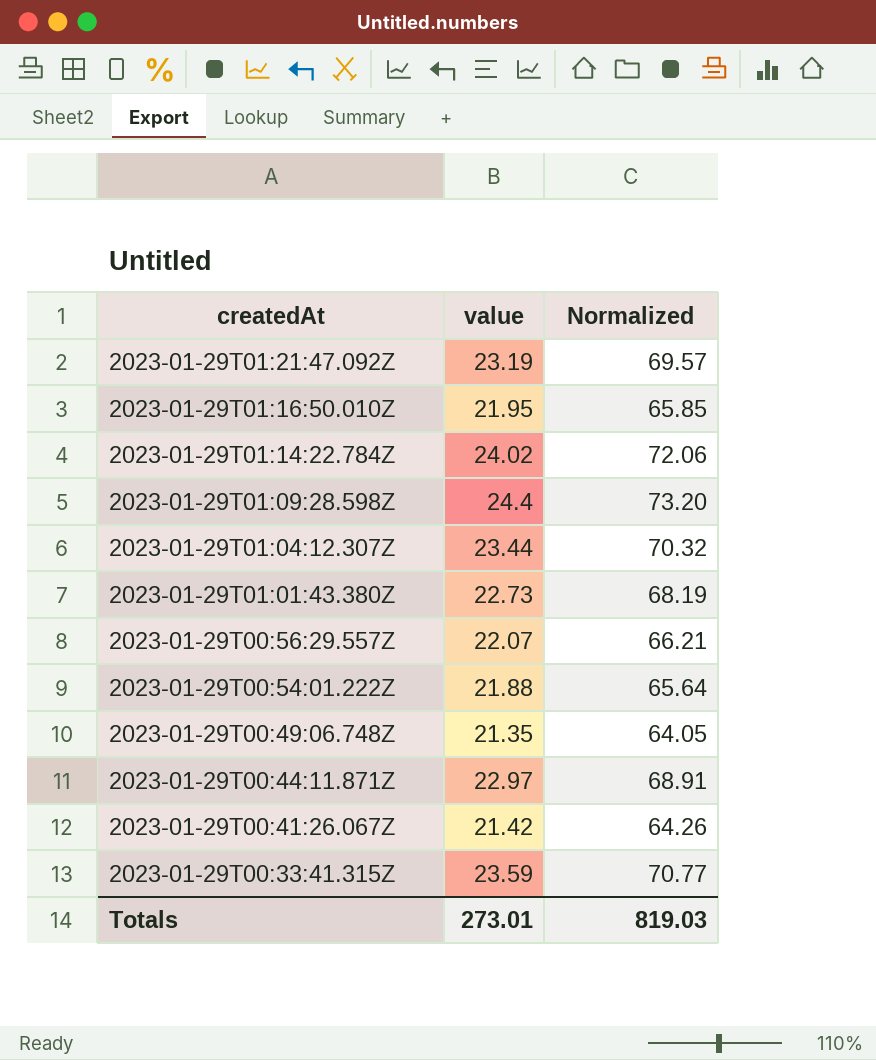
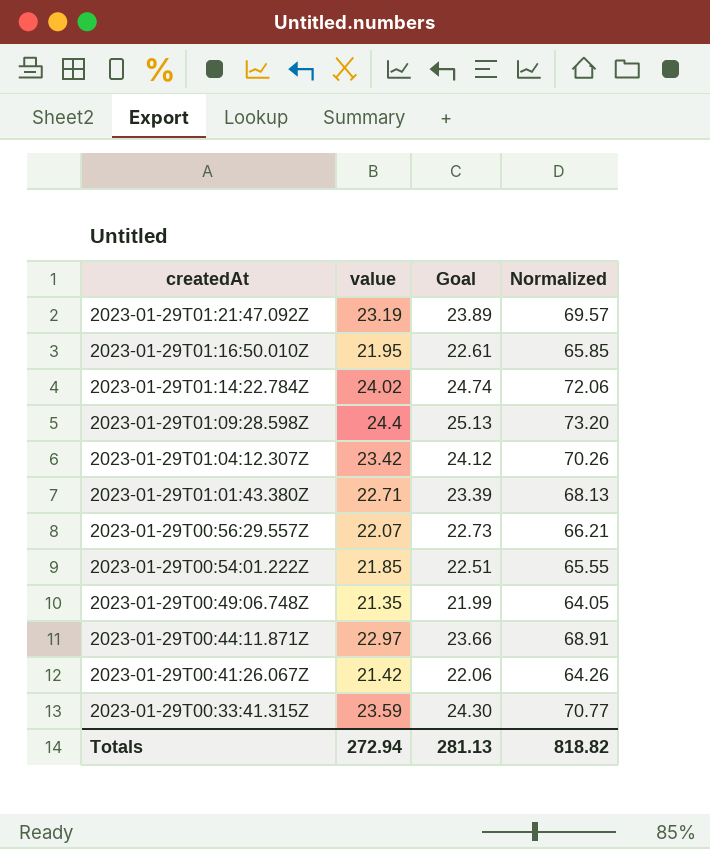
column Goal | formula: none -> [value] * 1.03
2023-01-29T01:04:12.307Z | value: 23.44 -> 23.42
2023-01-29T01:04:12.307Z | Normalized: 70.32 -> 70.26
2023-01-29T01:01:43.380Z | value: 22.73 -> 22.71
2023-01-29T01:01:43.380Z | Normalized: 68.19 -> 68.13
2023-01-29T00:54:01.222Z | value: 21.88 -> 21.85
2023-01-29T00:54:01.222Z | Normalized: 65.64 -> 65.55
Totals | value: 273.01 -> 272.94
Totals | Normalized: 819.03 -> 818.82

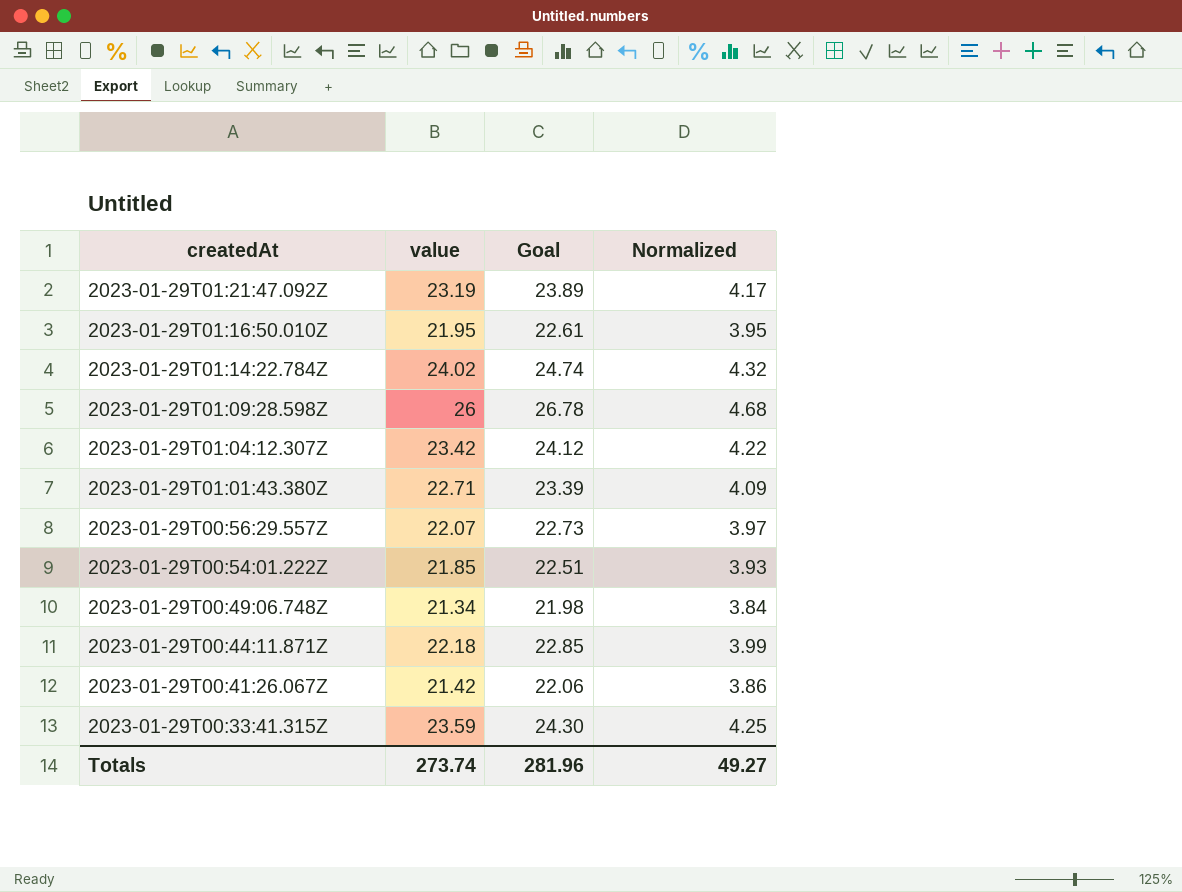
column Normalized | formula: [value] * 3 -> [value] * 0.18
2023-01-29T01:09:28.598Z | value: 24.4 -> 26
2023-01-29T01:09:28.598Z | Goal: 25.13 -> 26.78
2023-01-29T00:49:06.748Z | value: 21.35 -> 21.34
2023-01-29T00:49:06.748Z | Goal: 21.99 -> 21.98
2023-01-29T00:44:11.871Z | value: 22.97 -> 22.18
2023-01-29T00:44:11.871Z | Goal: 23.66 -> 22.85
Totals | value: 272.94 -> 273.74
Totals | Goal: 281.13 -> 281.96
Totals | Normalized: 818.82 -> 49.27

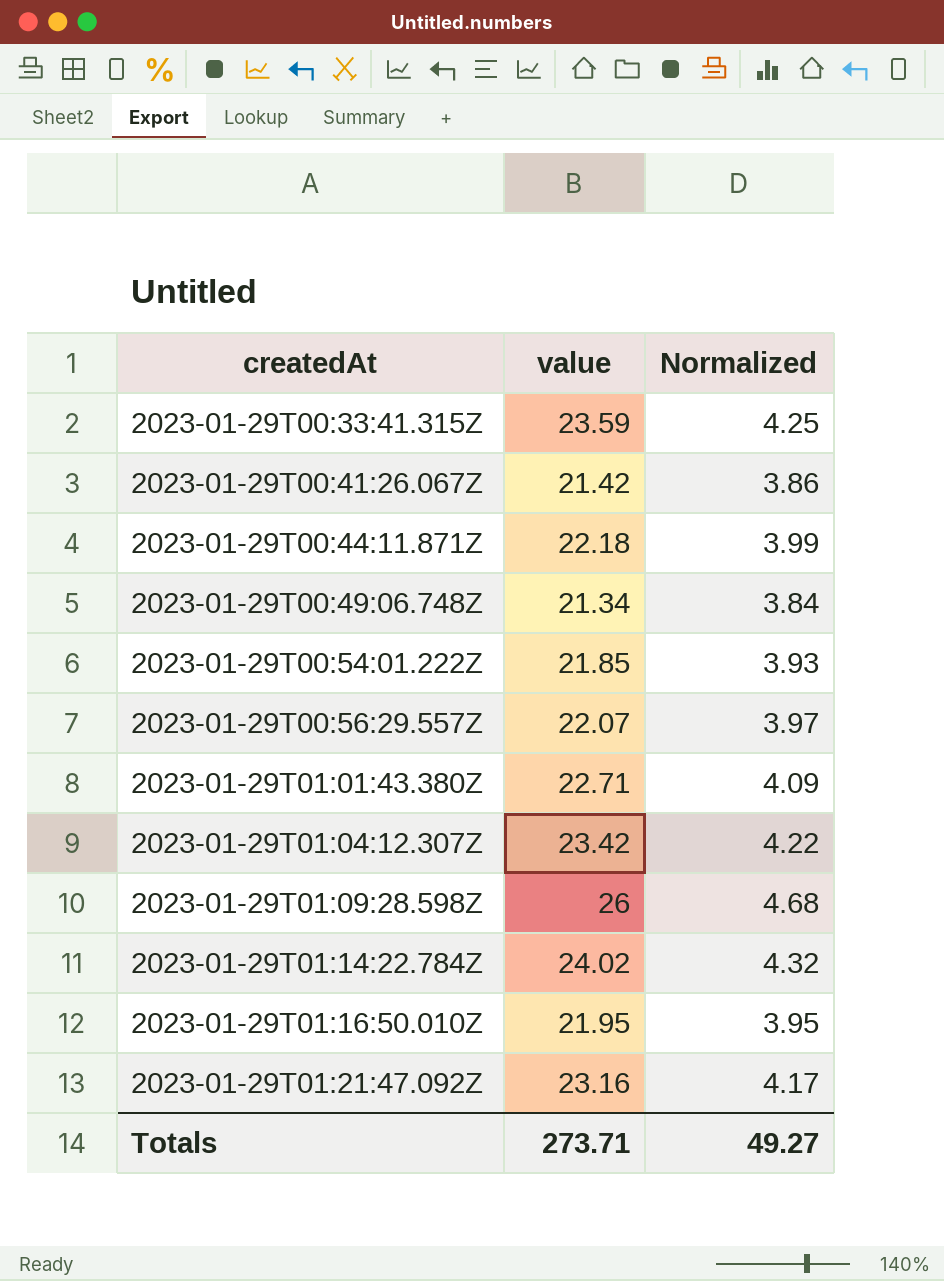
row order: createdAt descending -> createdAt ascending
column Goal | formula: [value] * 1.03 -> none
2023-01-29T01:21:47.092Z | value: 23.19 -> 23.16
Totals | value: 273.74 -> 273.71

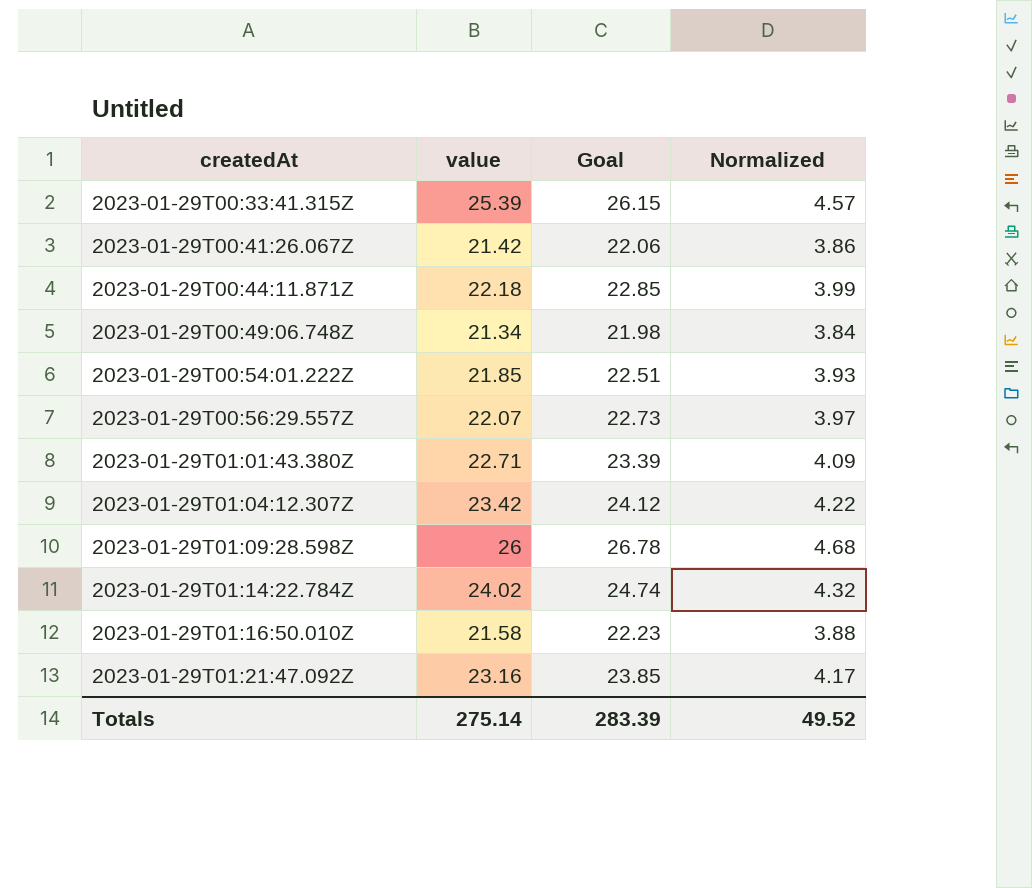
column Goal | formula: none -> [value] * 1.03
2023-01-29T00:33:41.315Z | value: 23.59 -> 25.39
2023-01-29T00:33:41.315Z | Normalized: 4.25 -> 4.57
2023-01-29T01:16:50.010Z | value: 21.95 -> 21.58
2023-01-29T01:16:50.010Z | Normalized: 3.95 -> 3.88
Totals | value: 273.71 -> 275.14
Totals | Normalized: 49.27 -> 49.52

